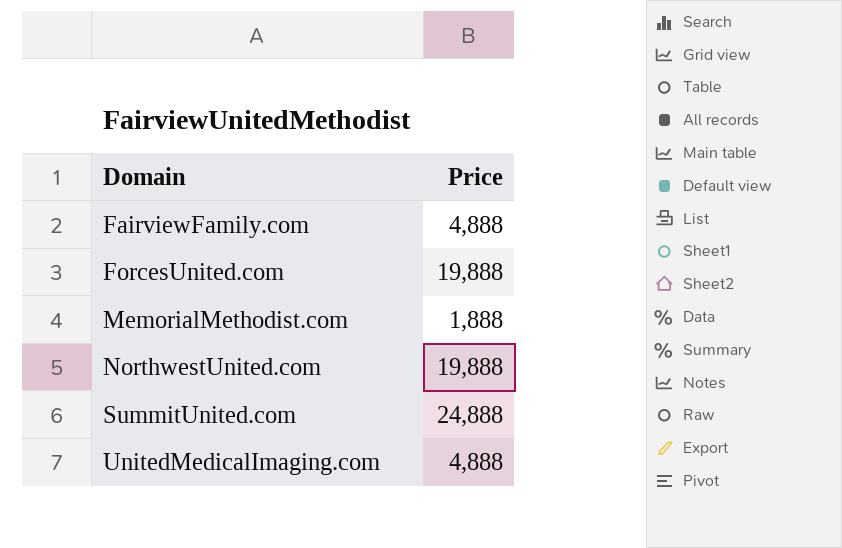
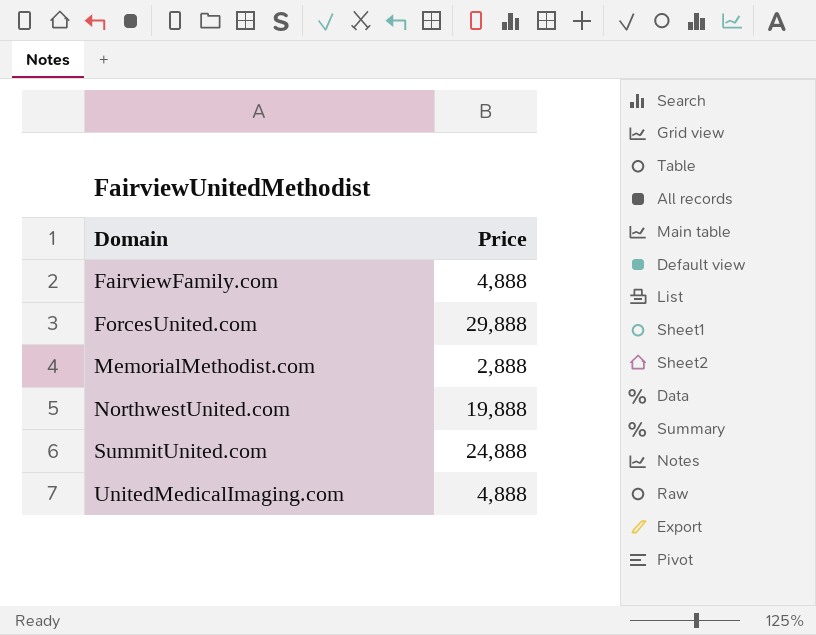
ForcesUnited.com | Price: 19,888 -> 29,888
MemorialMethodist.com | Price: 1,888 -> 2,888

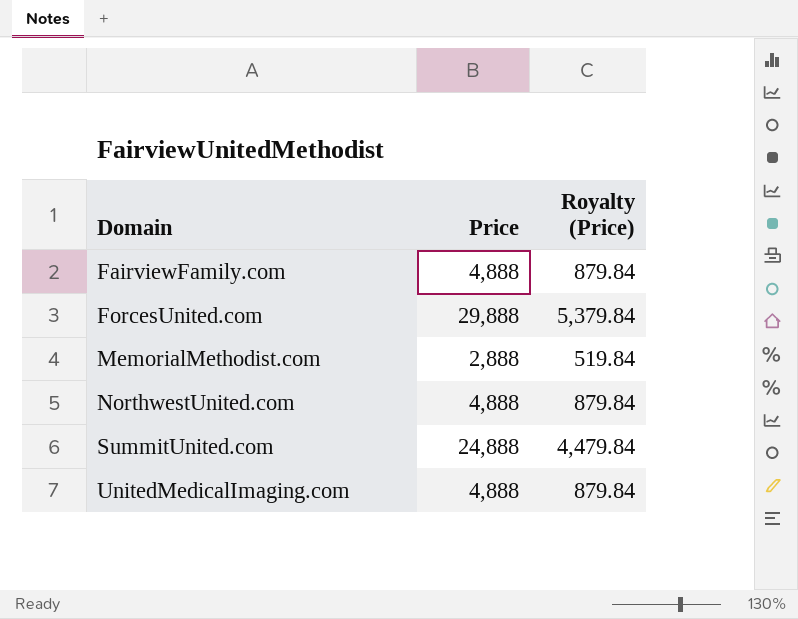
column Royalty (Price) | formula: none -> [Price] * 0.18
NorthwestUnited.com | Price: 19,888 -> 4,888

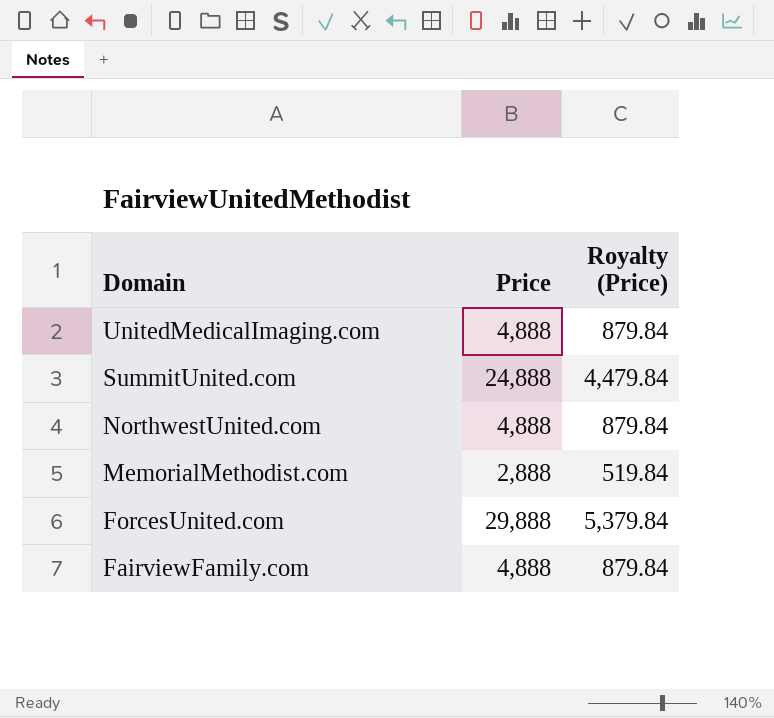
row order: Domain ascending -> Domain descending

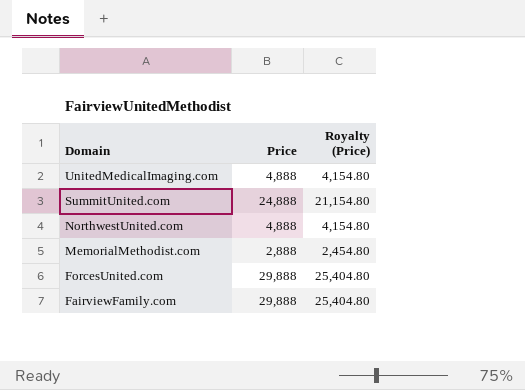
column Royalty (Price) | formula: [Price] * 0.18 -> [Price] * 0.85
FairviewFamily.com | Price: 4,888 -> 29,888

